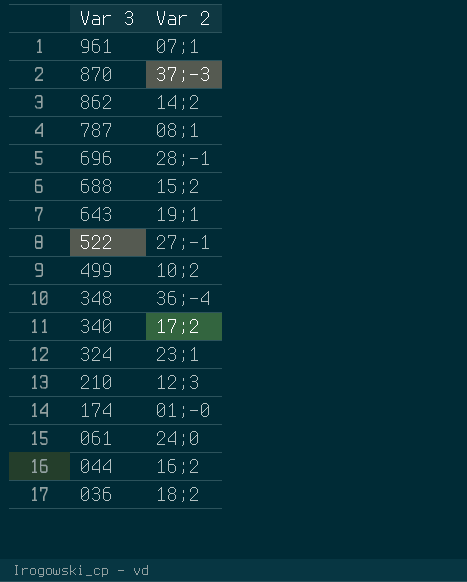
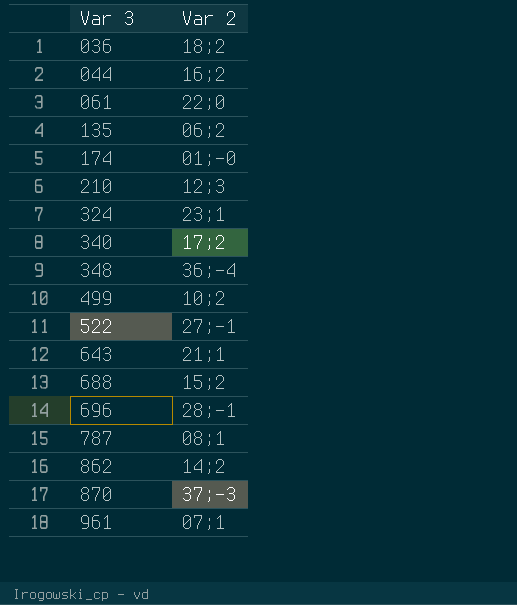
row order: Var 3 descending -> Var 3 ascending
061 | Var 2: 24;0 -> 22;0
row 135: none -> 06;2
643 | Var 2: 19;1 -> 21;1

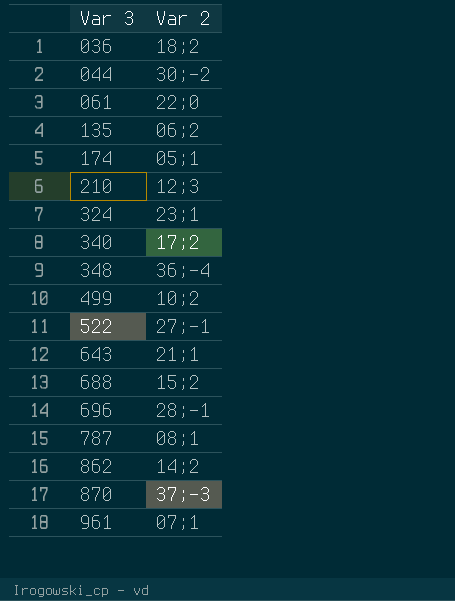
044 | Var 2: 16;2 -> 30;-2
174 | Var 2: 01;-0 -> 05;1

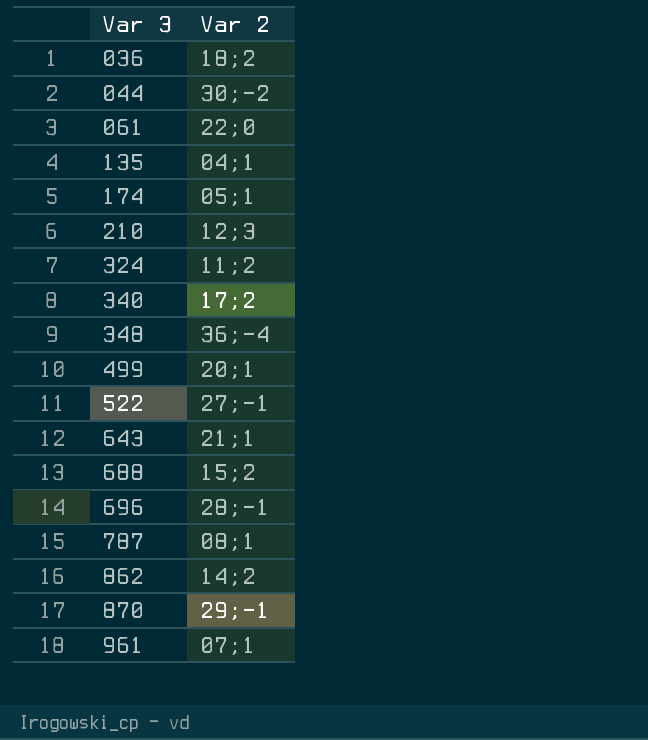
135 | Var 2: 06;2 -> 04;1
324 | Var 2: 23;1 -> 11;2
499 | Var 2: 10;2 -> 20;1
870 | Var 2: 37;-3 -> 29;-1

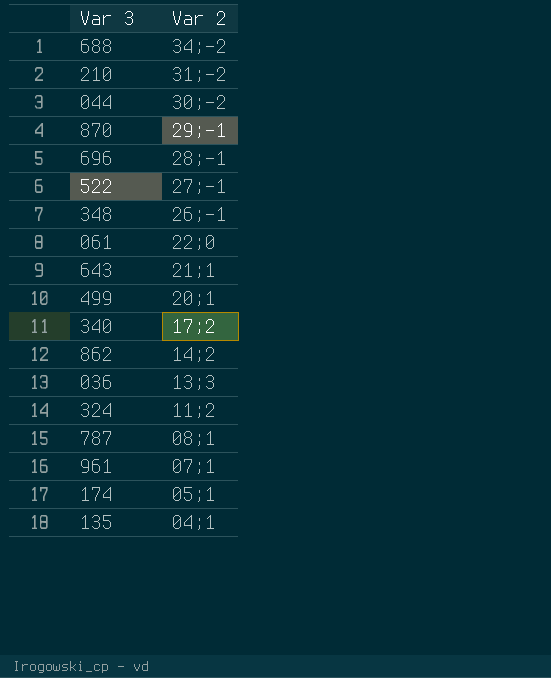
row order: Var 3 ascending -> Var 2 descending
688 | Var 2: 15;2 -> 34;-2
210 | Var 2: 12;3 -> 31;-2
348 | Var 2: 36;-4 -> 26;-1
036 | Var 2: 18;2 -> 13;3

